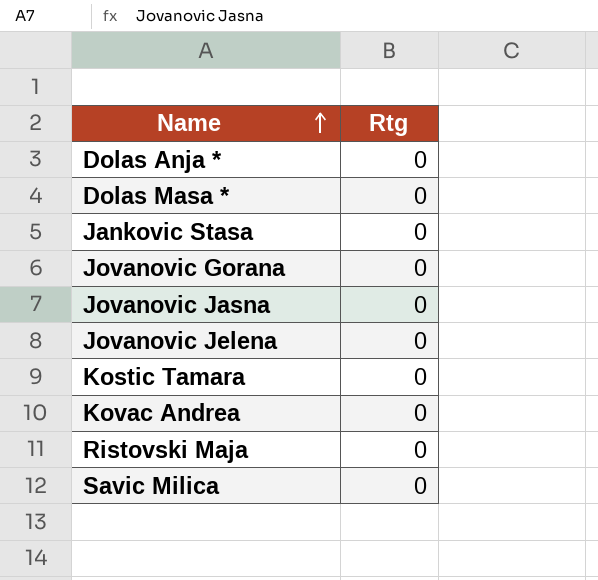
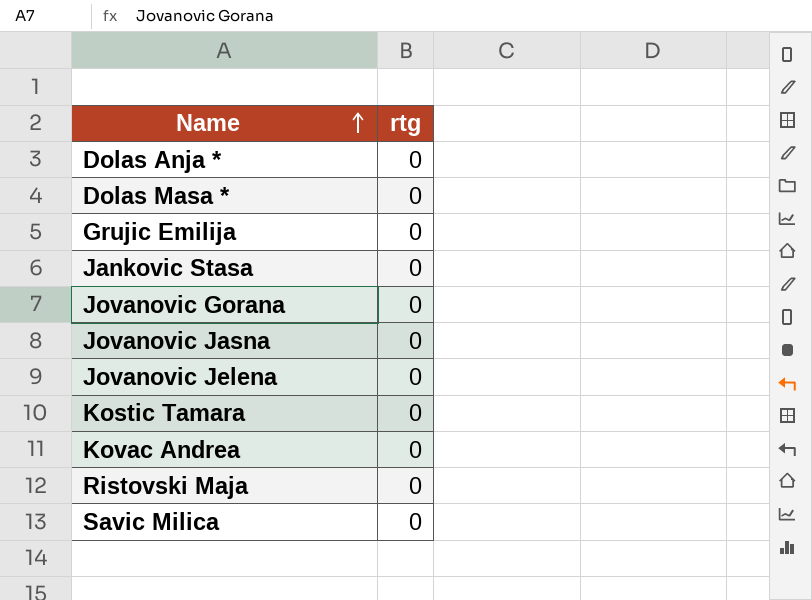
column name: Rtg -> rtg
row Grujic Emilija: none -> 0

